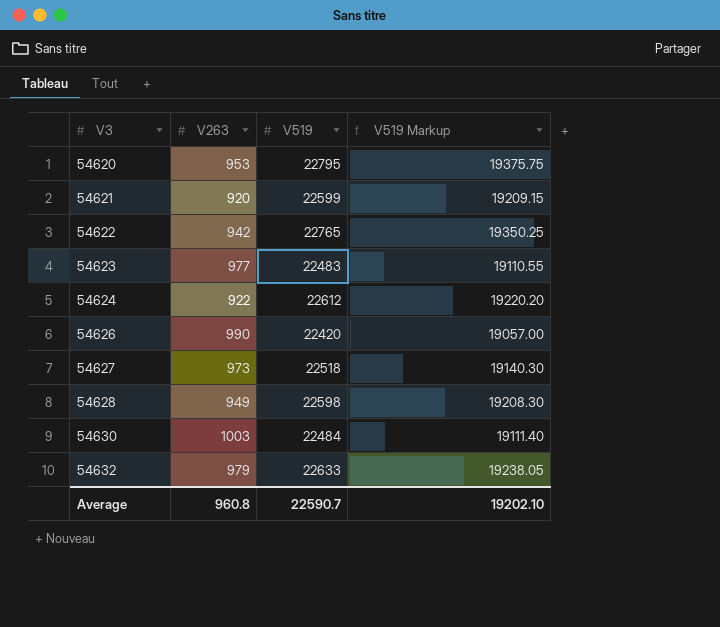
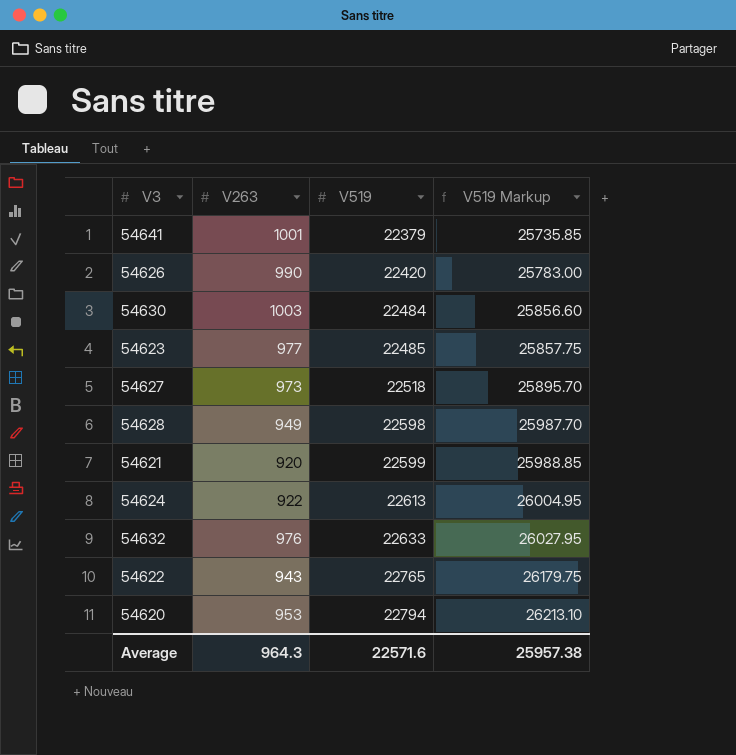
row order: V3 ascending -> V519 ascending
column V519 Markup | formula: [V519] * 0.85 -> [V519] * 1.15
row 54641: none -> 1001 | 22379 | 25735.85
54623 | V519: 22483 -> 22485
54624 | V519: 22612 -> 22613
54632 | V263: 979 -> 976
54622 | V263: 942 -> 943
54620 | V519: 22795 -> 22794
Average | V263: 960.8 -> 964.3
Average | V519: 22590.7 -> 22571.6
Average | V519 Markup: 19202.10 -> 25957.38

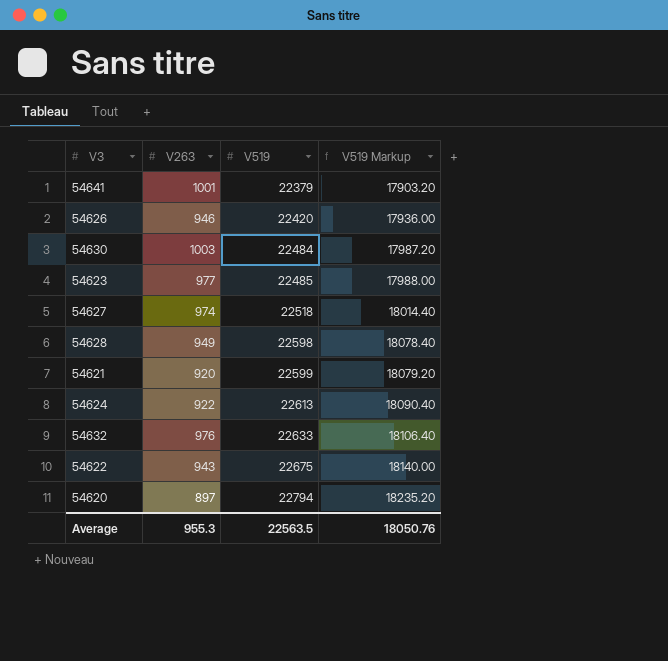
column V519 Markup | formula: [V519] * 1.15 -> [V519] * 0.8
54626 | V263: 990 -> 946
54627 | V263: 973 -> 974
54622 | V519: 22765 -> 22675
54620 | V263: 953 -> 897
Average | V263: 964.3 -> 955.3
Average | V519: 22571.6 -> 22563.5
Average | V519 Markup: 25957.38 -> 18050.76

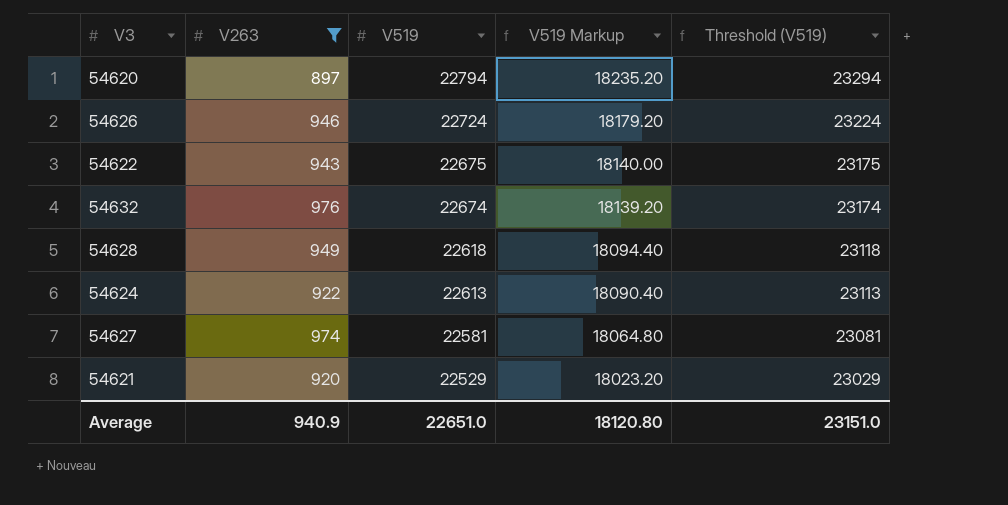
filter: none -> V263 <= 976
row order: V519 ascending -> V519 descending
column Threshold (V519) | formula: none -> [V519] + 500
54626 | V519: 22420 -> 22724
54626 | V519 Markup: 17936.00 -> 18179.20
54632 | V519: 22633 -> 22674
54632 | V519 Markup: 18106.40 -> 18139.20
54628 | V519: 22598 -> 22618
54628 | V519 Markup: 18078.40 -> 18094.40
54627 | V519: 22518 -> 22581
54627 | V519 Markup: 18014.40 -> 18064.80
54621 | V519: 22599 -> 22529
54621 | V519 Markup: 18079.20 -> 18023.20
Average | V263: 955.3 -> 940.9
Average | V519: 22563.5 -> 22651.0
Average | V519 Markup: 18050.76 -> 18120.80

